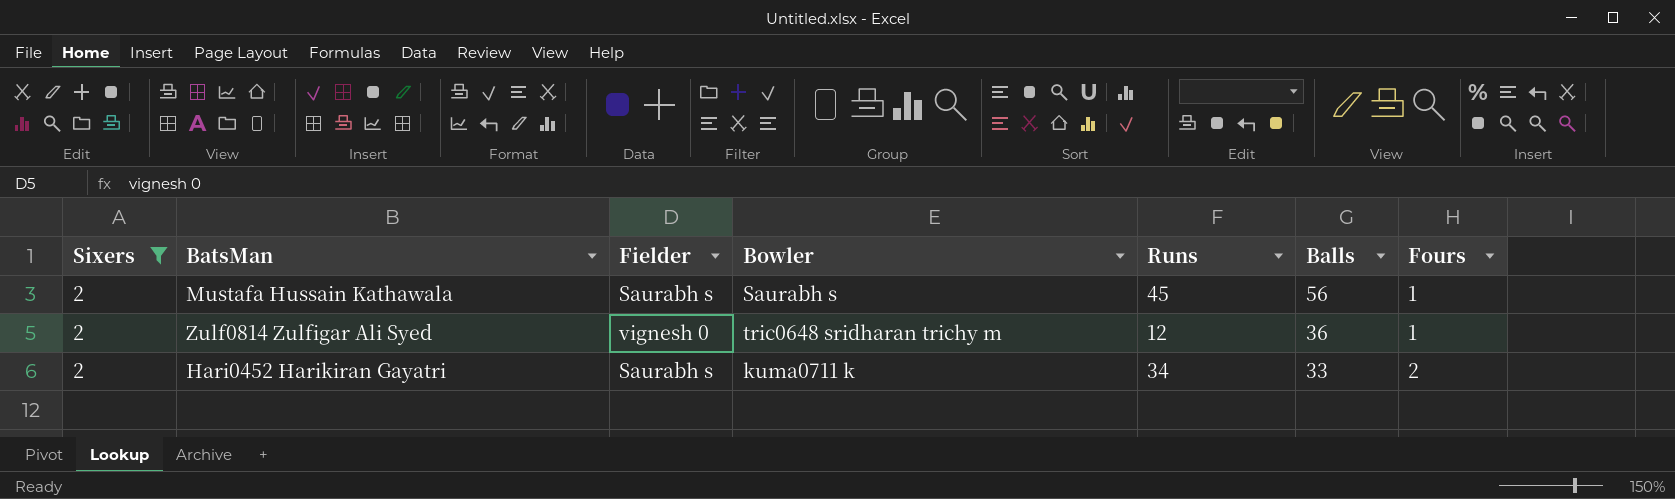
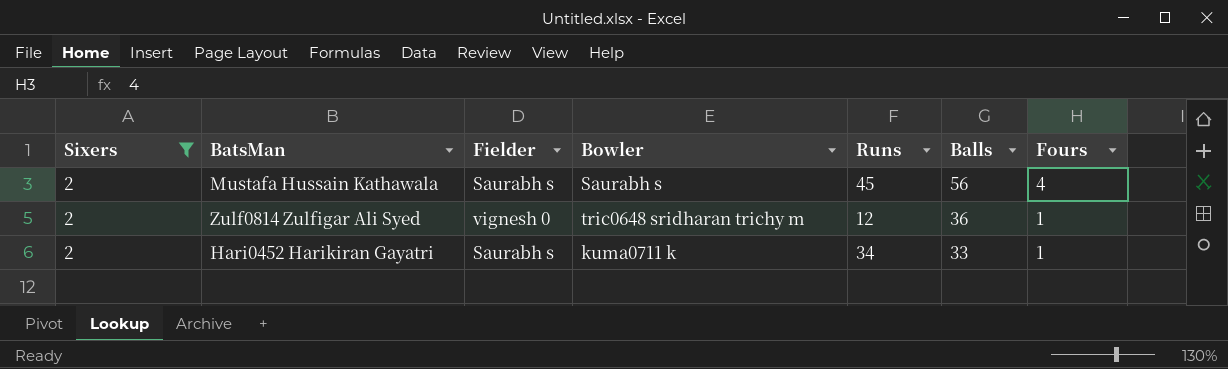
Mustafa Hussain Kathawala | Fours: 1 -> 4
Hari0452 Harikiran Gayatri | Fours: 2 -> 1

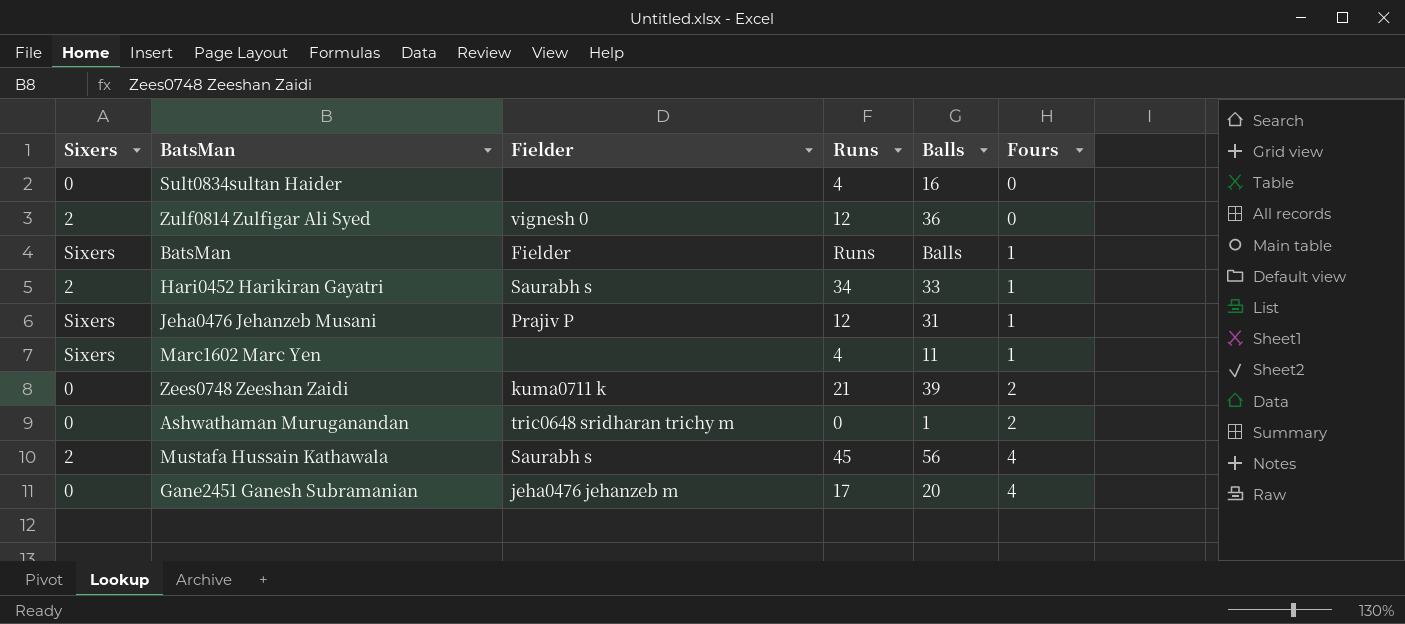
filter: Sixers = 2 -> none
row order: Balls descending -> Fours ascending
column Bowler | position: 4 -> none
Zulf0814 Zulfigar Ali Syed | Fours: 1 -> 0

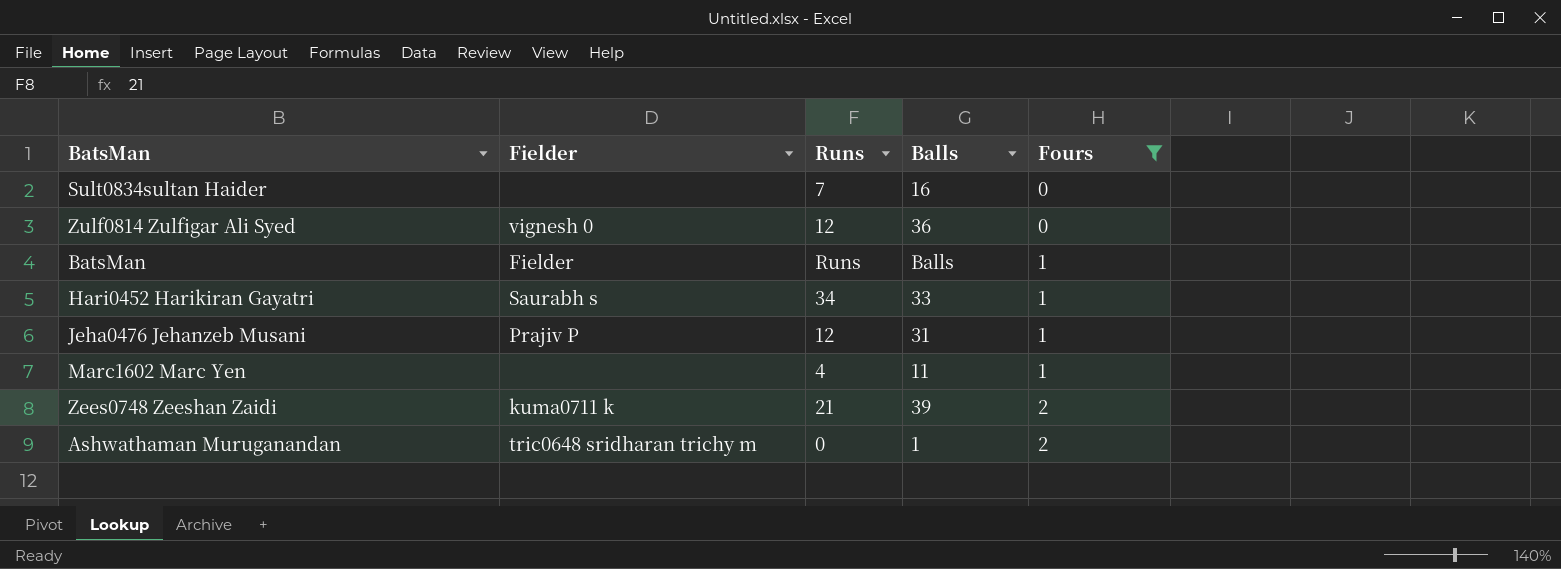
filter: none -> Fours != 4
column Sixers | position: 1 -> none
Sult0834sultan Haider | Runs: 4 -> 7

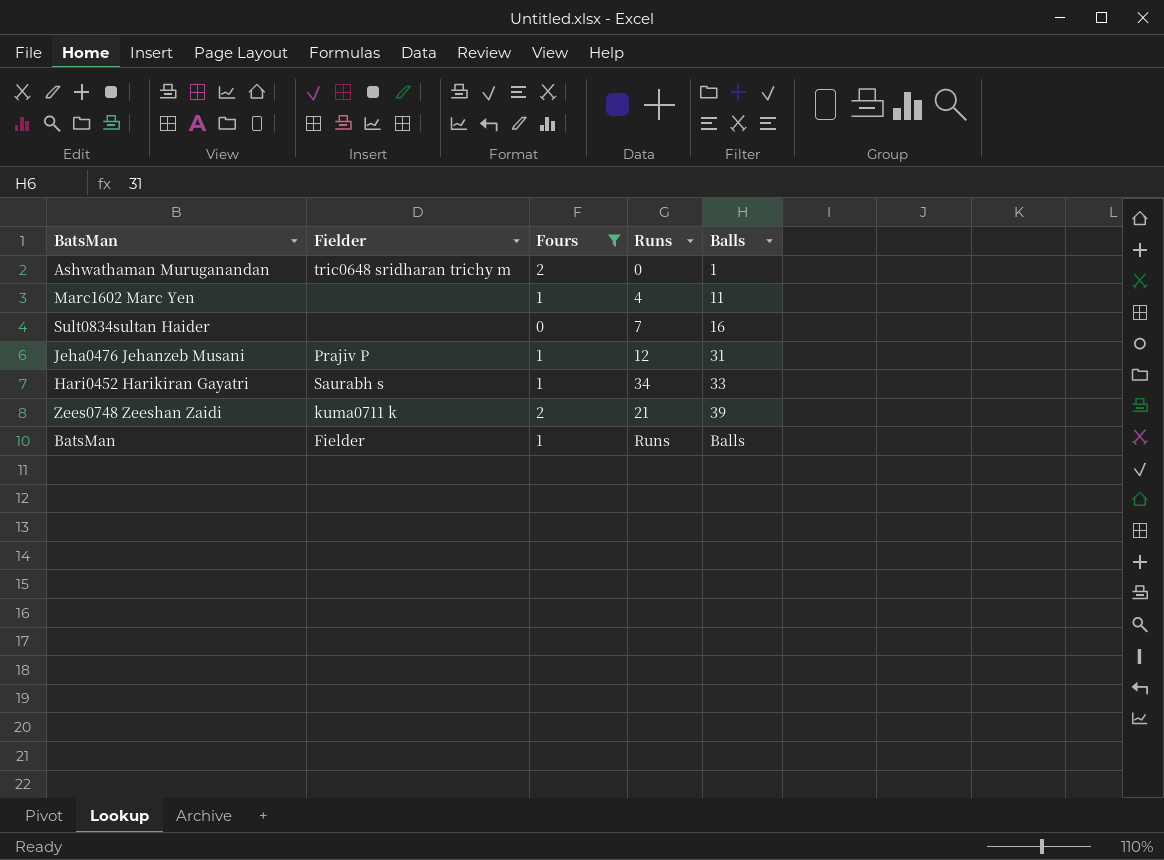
row order: Fours ascending -> Balls ascending
column Fours | position: 5 -> 3
row Zulf0814 Zulfigar Ali Syed: vignesh 0 | 12 | 36 | 0 -> none

